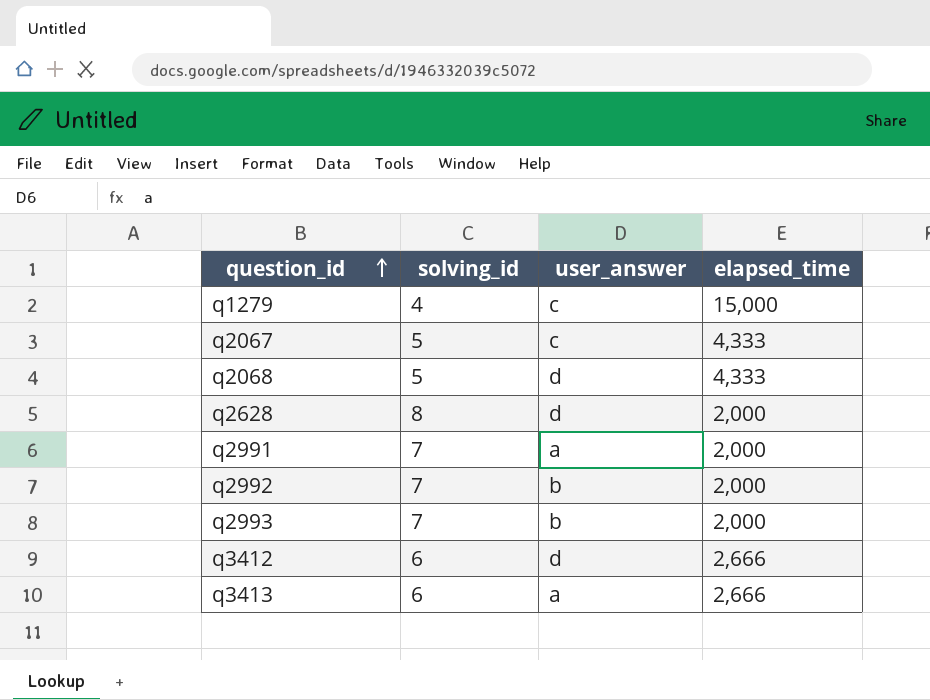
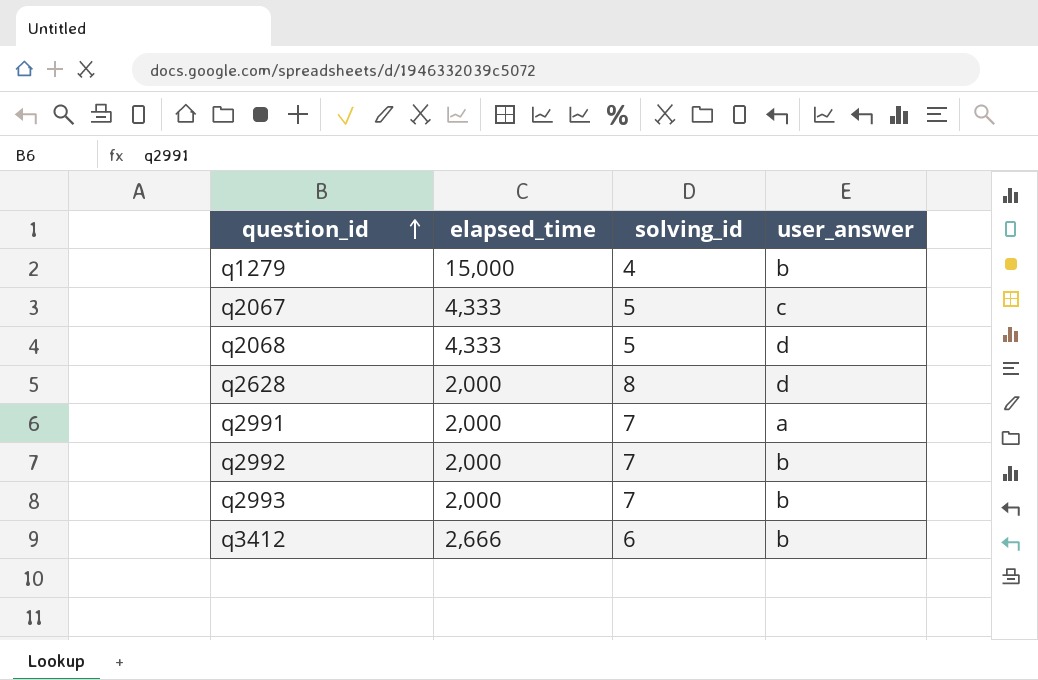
column elapsed_time | position: 4 -> 2
row q3413: 6 | a | 2,666 -> none
q1279 | user_answer: c -> b
q3412 | user_answer: d -> b

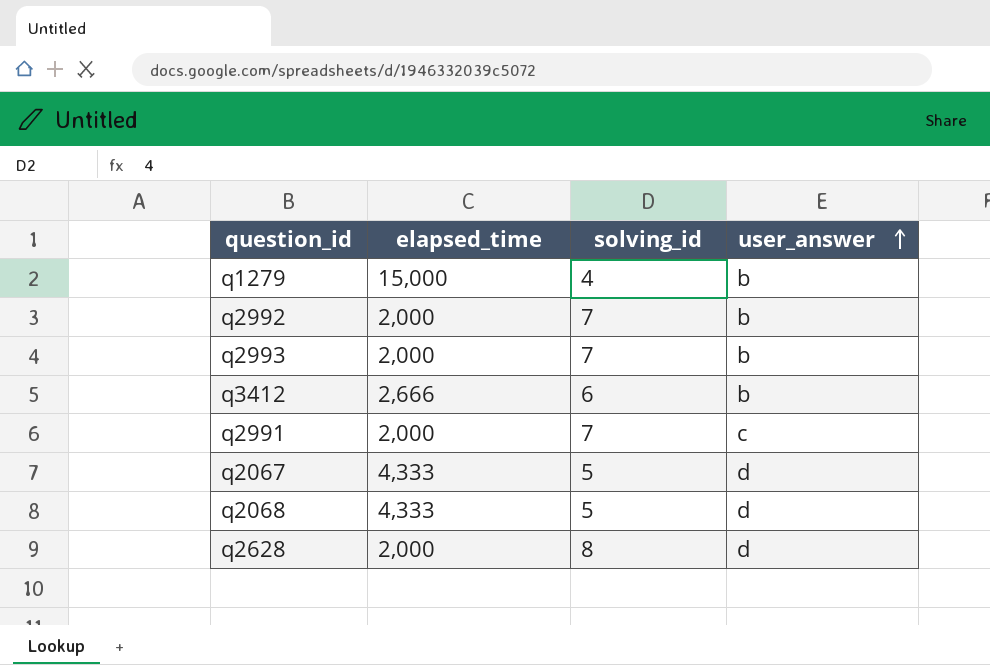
row order: question_id ascending -> user_answer ascending
q2991 | user_answer: a -> c
q2067 | user_answer: c -> d

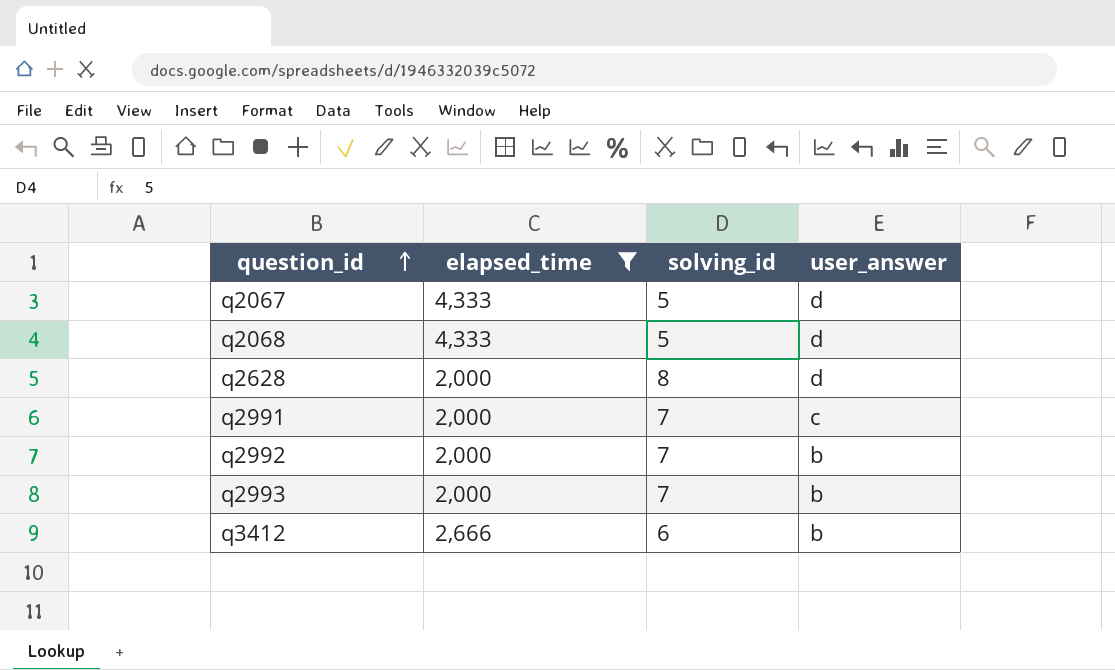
filter: none -> elapsed_time != 15,000
row order: user_answer ascending -> question_id ascending

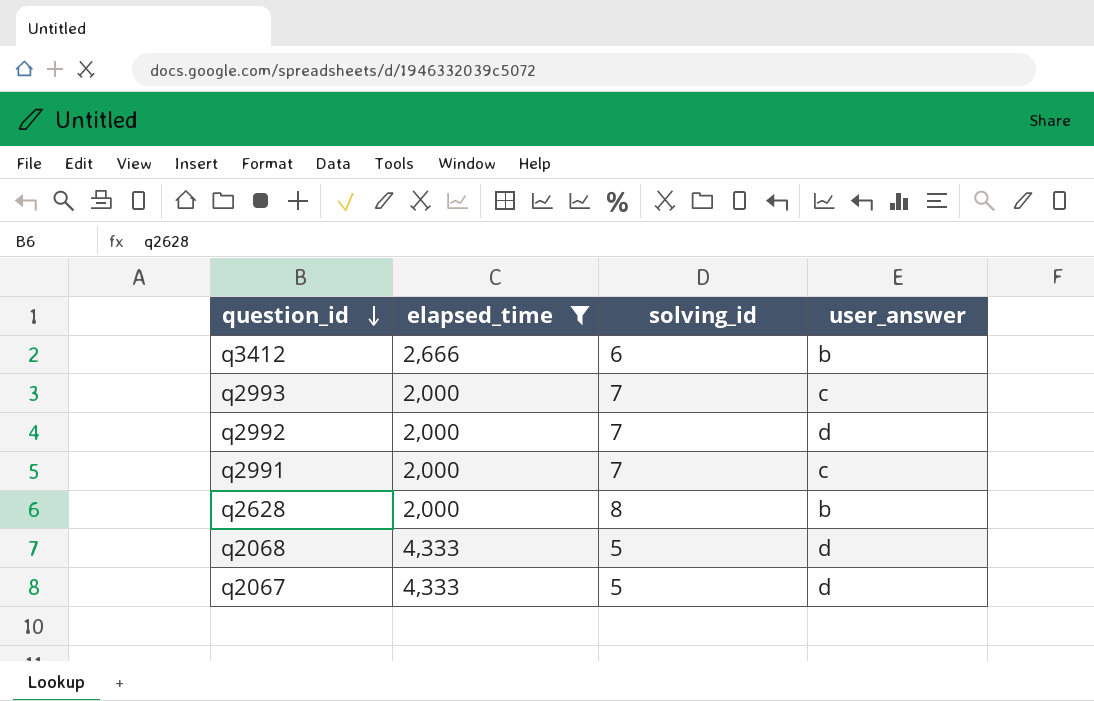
row order: question_id ascending -> question_id descending
q2993 | user_answer: b -> c
q2992 | user_answer: b -> d
q2628 | user_answer: d -> b

